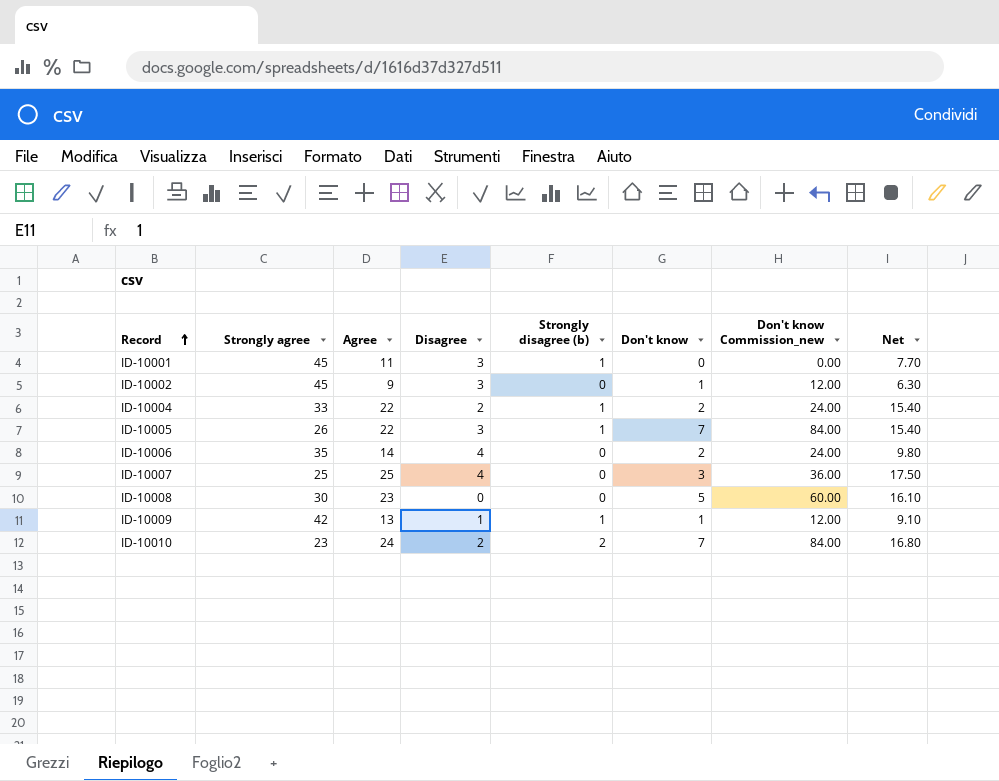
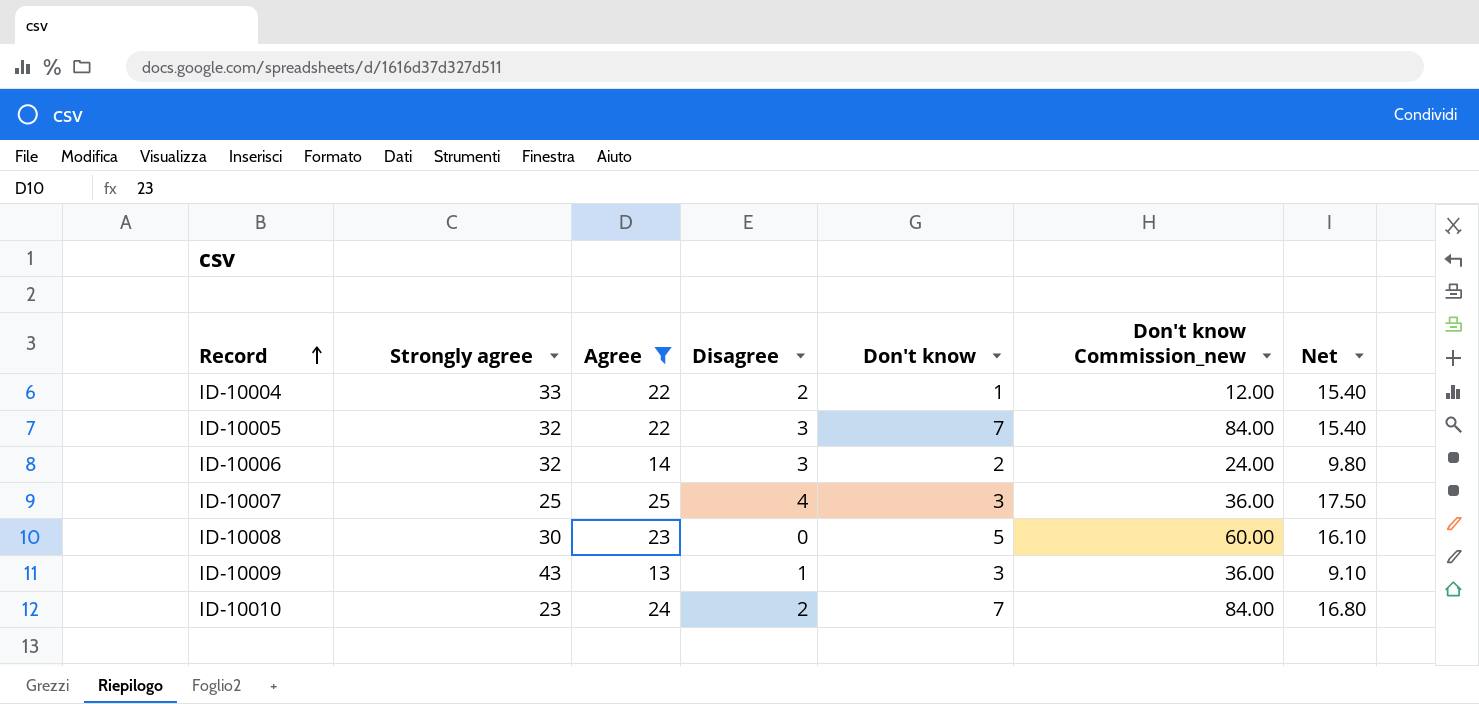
filter: none -> Agree >= 13
column Strongly disagree (b) | position: 5 -> none
ID-10004 | Don't know: 2 -> 1
ID-10004 | Don't know Commission_new: 24.00 -> 12.00
ID-10005 | Strongly agree: 26 -> 32
ID-10006 | Strongly agree: 35 -> 32
ID-10006 | Disagree: 4 -> 3
ID-10009 | Strongly agree: 42 -> 43
ID-10009 | Don't know: 1 -> 3
ID-10009 | Don't know Commission_new: 12.00 -> 36.00

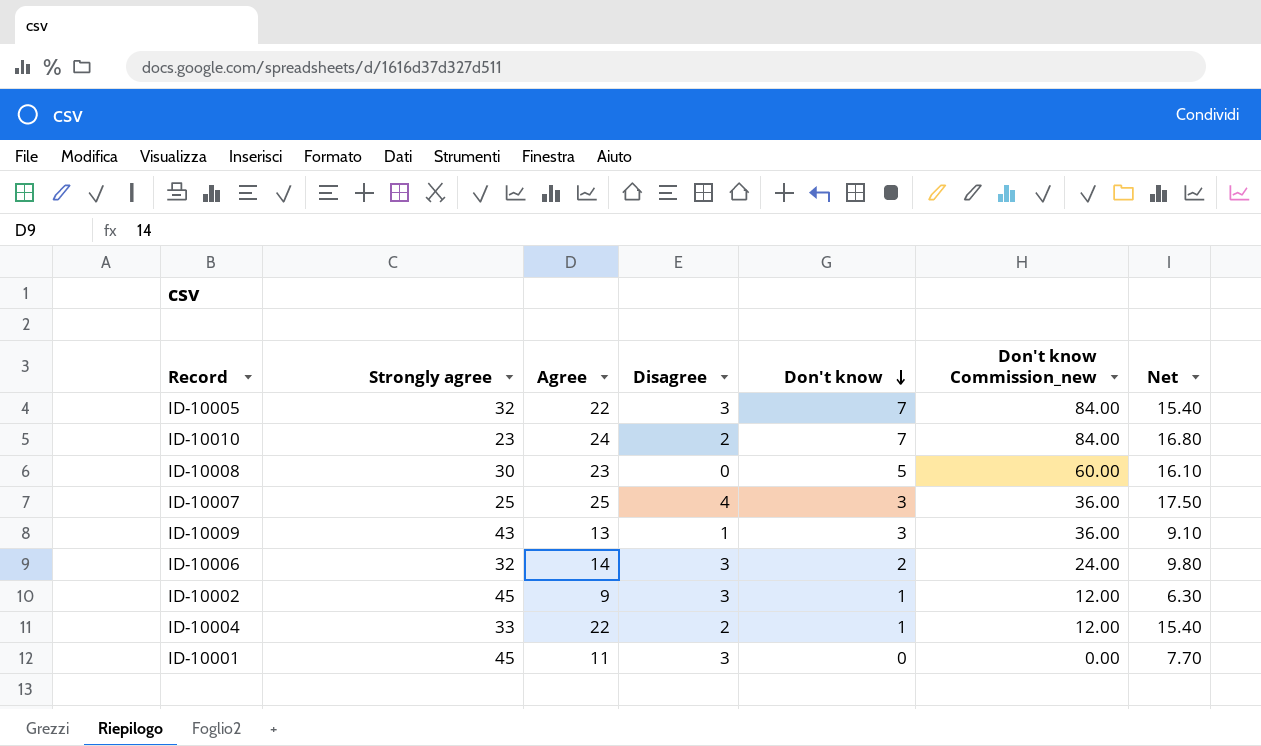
filter: Agree >= 13 -> none
row order: Record ascending -> Don't know descending

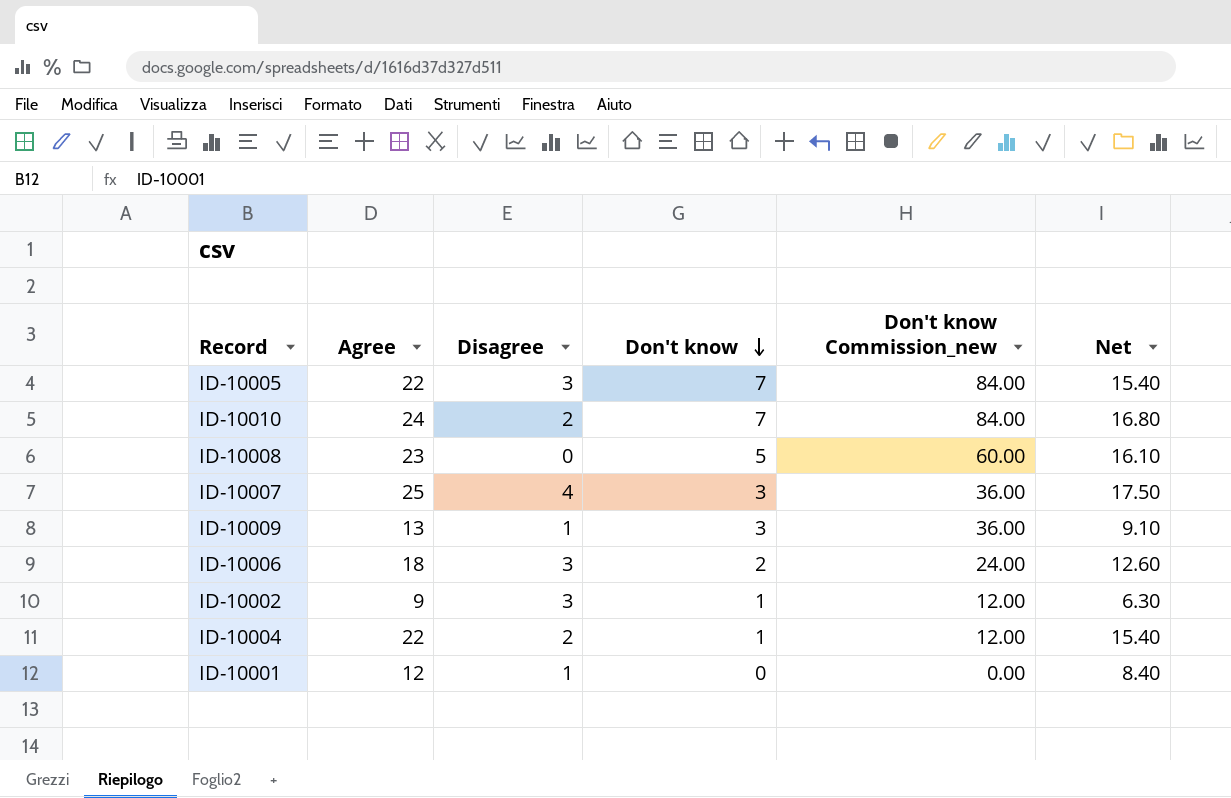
column Strongly agree | position: 2 -> none
ID-10006 | Agree: 14 -> 18
ID-10006 | Net: 9.80 -> 12.60
ID-10001 | Agree: 11 -> 12
ID-10001 | Disagree: 3 -> 1
ID-10001 | Net: 7.70 -> 8.40

